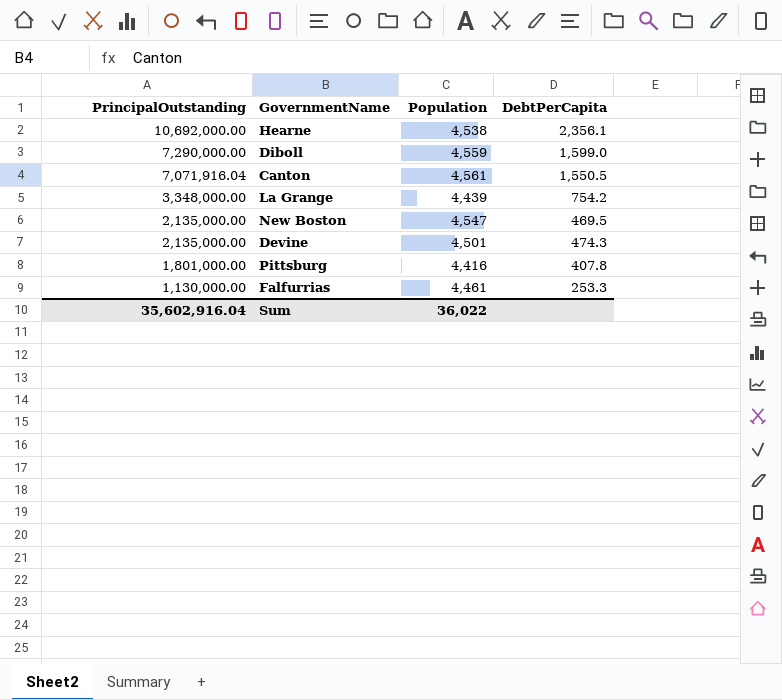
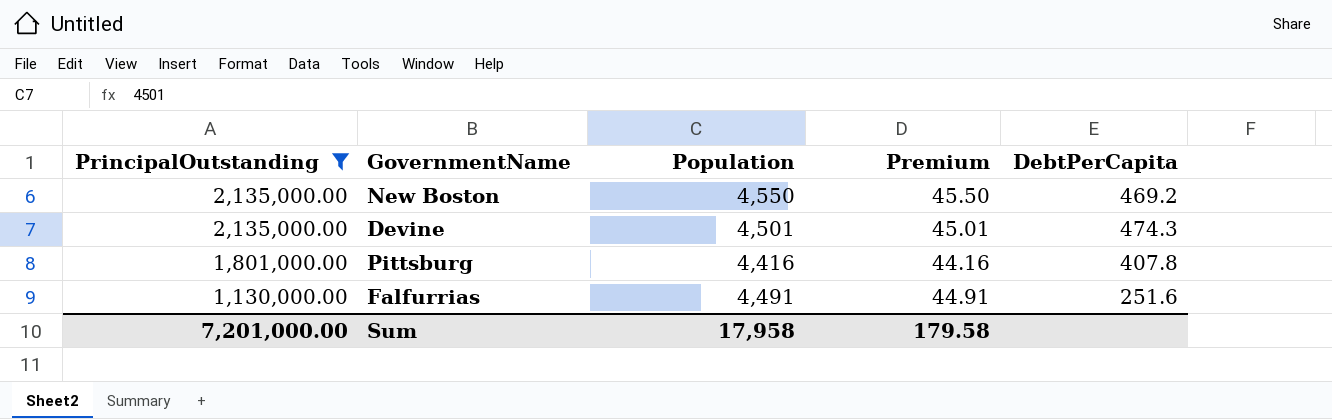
filter: none -> PrincipalOutstanding <= 2,135,000.00
column Premium | formula: none -> [Population] * 0.01
New Boston | Population: 4,547 -> 4,550
New Boston | DebtPerCapita: 469.5 -> 469.2
Falfurrias | Population: 4,461 -> 4,491
Falfurrias | DebtPerCapita: 253.3 -> 251.6
Sum | PrincipalOutstanding: 35,602,916.04 -> 7,201,000.00
Sum | Population: 36,022 -> 17,958

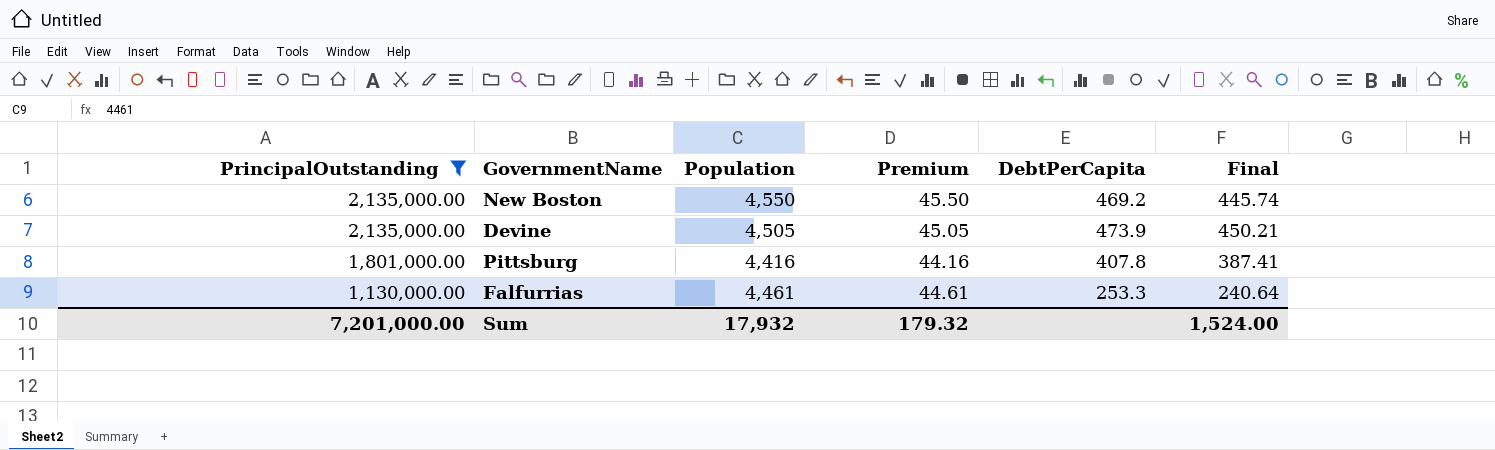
column Final | formula: none -> [DebtPerCapita] * 0.95
Devine | Population: 4,501 -> 4,505
Devine | Premium: 45.01 -> 45.05
Devine | DebtPerCapita: 474.3 -> 473.9
Falfurrias | Population: 4,491 -> 4,461
Falfurrias | Premium: 44.91 -> 44.61
Falfurrias | DebtPerCapita: 251.6 -> 253.3
Sum | Population: 17,958 -> 17,932
Sum | Premium: 179.58 -> 179.32

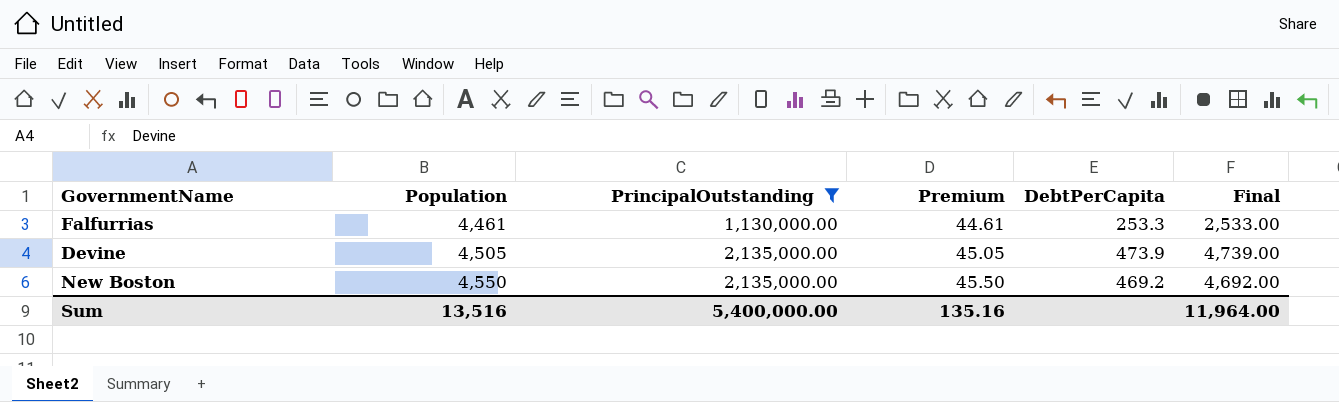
row order: PrincipalOutstanding descending -> Population ascending
column PrincipalOutstanding | position: 1 -> 3
column Final | formula: [DebtPerCapita] * 0.95 -> [DebtPerCapita] * 10
row Pittsburg: 1,801,000.00 | 4,416 | 44.16 | 407.8 | 387.41 -> none
Sum | Population: 17,932 -> 13,516
Sum | PrincipalOutstanding: 7,201,000.00 -> 5,400,000.00
Sum | Premium: 179.32 -> 135.16
Sum | Final: 1,524.00 -> 11,964.00

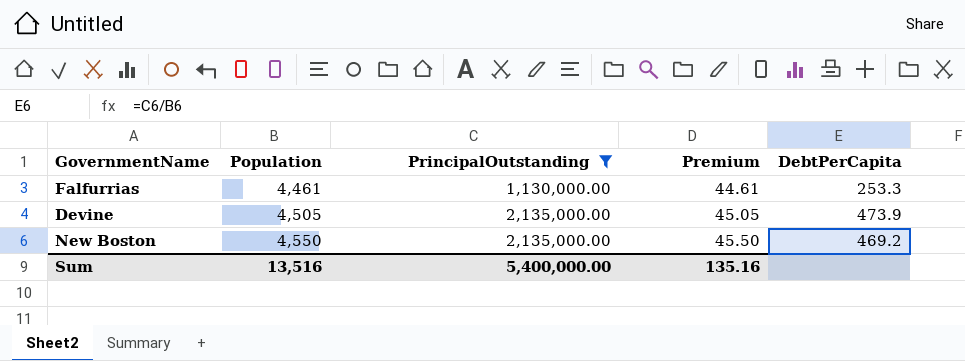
column Final | formula: [DebtPerCapita] * 10 -> none

